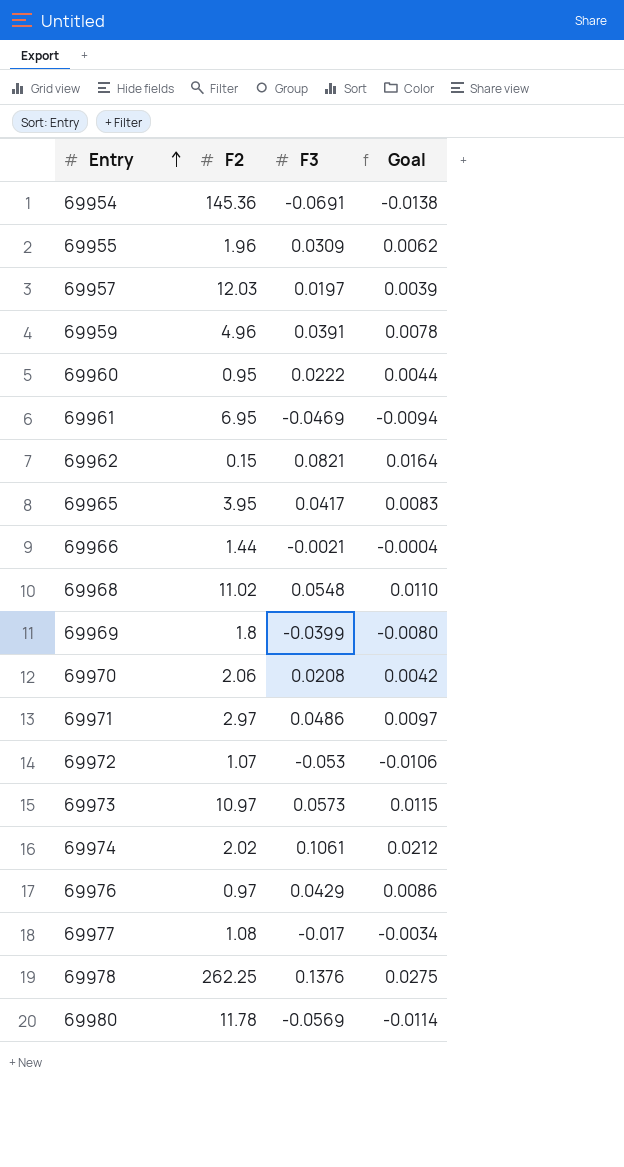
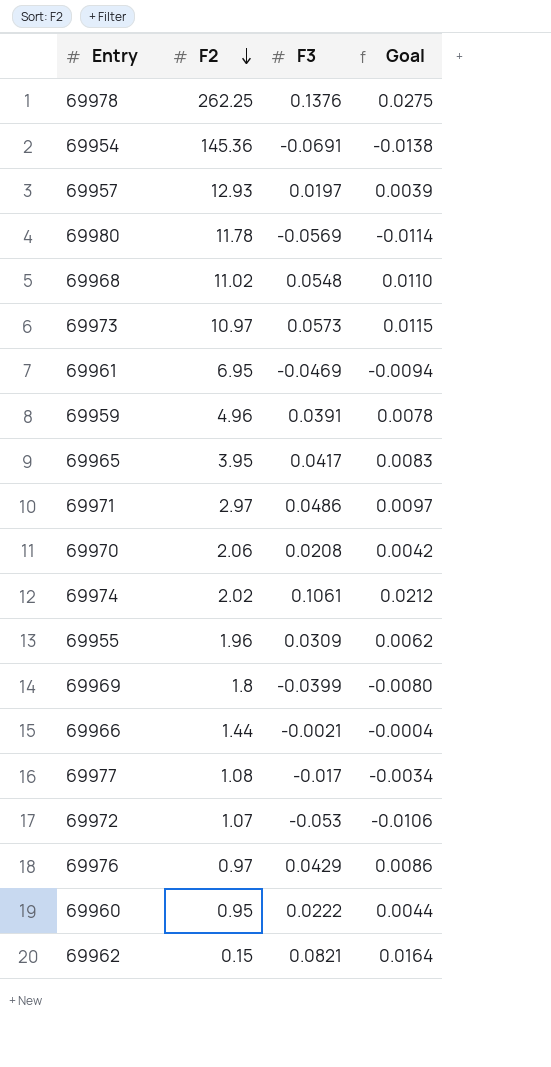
row order: Entry ascending -> F2 descending
69957 | F2: 12.03 -> 12.93

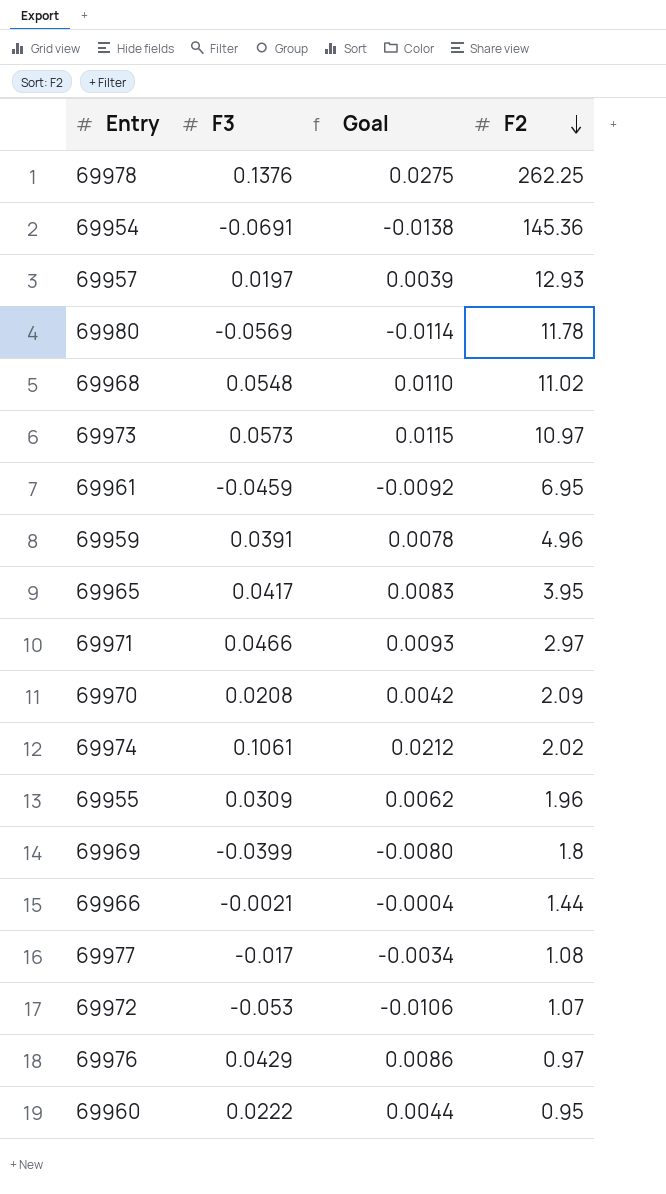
column F2 | position: 2 -> 4
row 69962: 0.15 | 0.0821 | 0.0164 -> none
69961 | F3: -0.0469 -> -0.0459
69961 | Goal: -0.0094 -> -0.0092
69971 | F3: 0.0486 -> 0.0466
69971 | Goal: 0.0097 -> 0.0093
69970 | F2: 2.06 -> 2.09

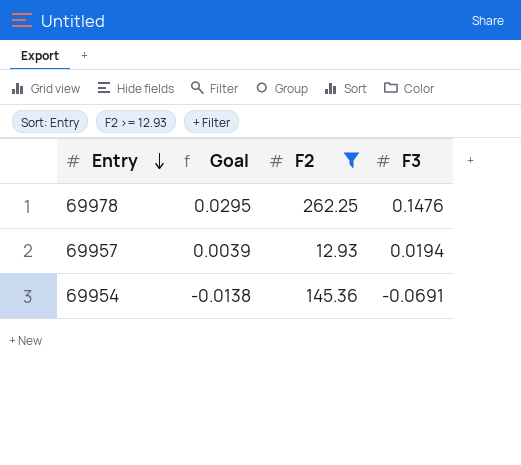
filter: none -> F2 >= 12.93
row order: F2 descending -> Entry descending
column F3 | position: 2 -> 4
69978 | Goal: 0.0275 -> 0.0295
69978 | F3: 0.1376 -> 0.1476
69957 | F3: 0.0197 -> 0.0194

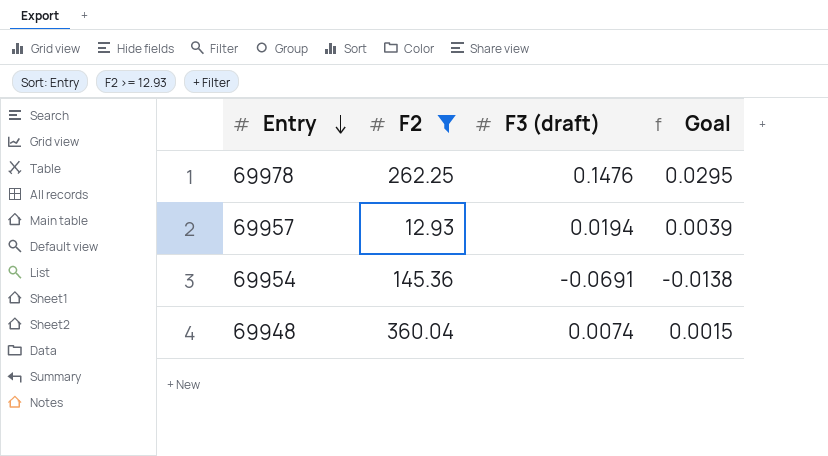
column name: F3 -> F3 (draft)
column Goal | position: 2 -> 4
row 69948: none -> 360.04 | 0.0074 | 0.0015

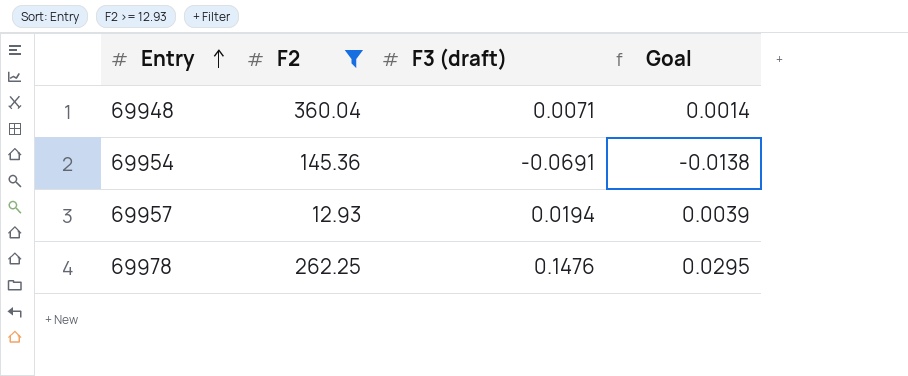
row order: Entry descending -> Entry ascending
69948 | F3 (draft): 0.0074 -> 0.0071
69948 | Goal: 0.0015 -> 0.0014

